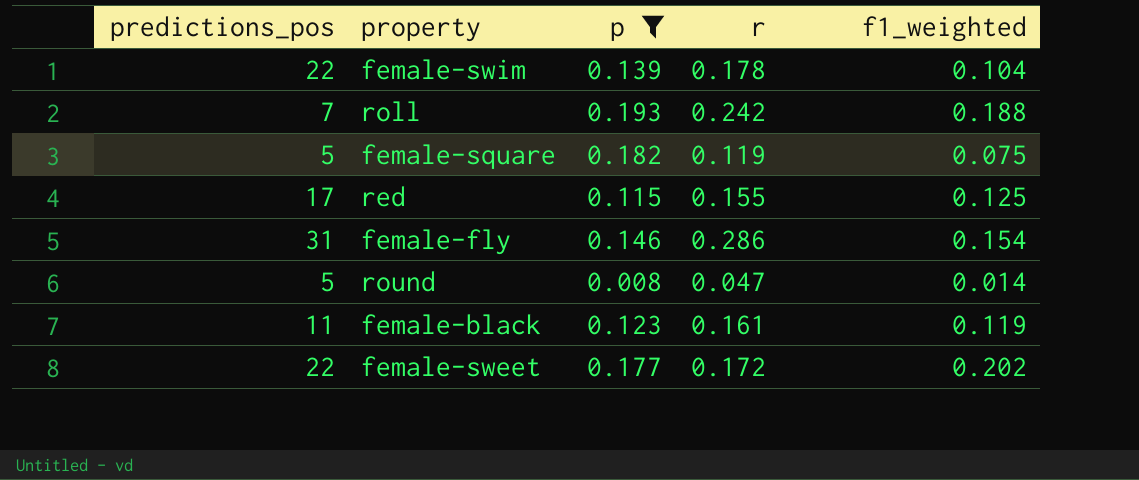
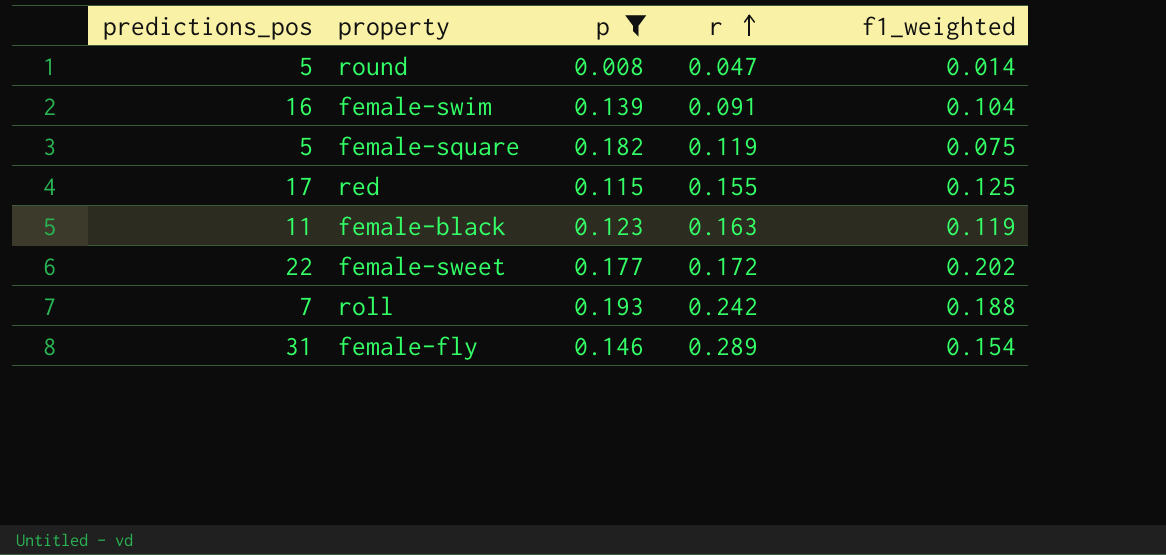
row order: none -> r ascending
female-swim | predictions_pos: 22 -> 16
female-swim | r: 0.178 -> 0.091
female-black | r: 0.161 -> 0.163
female-fly | r: 0.286 -> 0.289

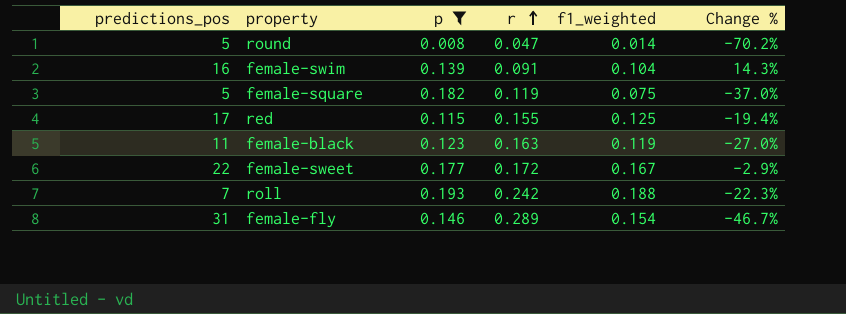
column Change % | formula: none -> ([f1_weighted] - [r]) / [r]
female-sweet | f1_weighted: 0.202 -> 0.167

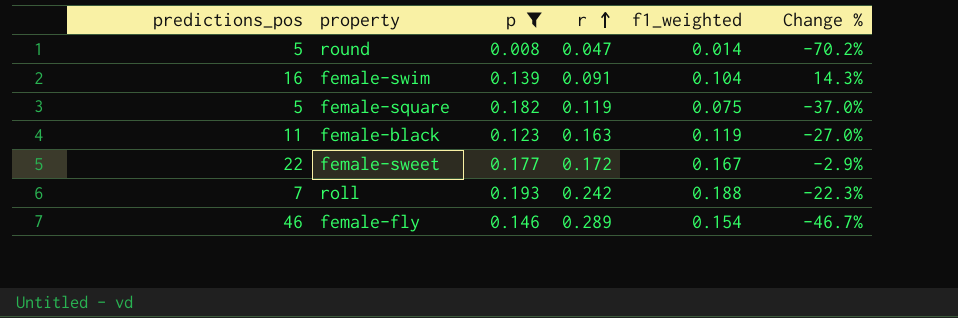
row red: 17 | 0.115 | 0.155 | 0.125 | -19.4% -> none
female-fly | predictions_pos: 31 -> 46

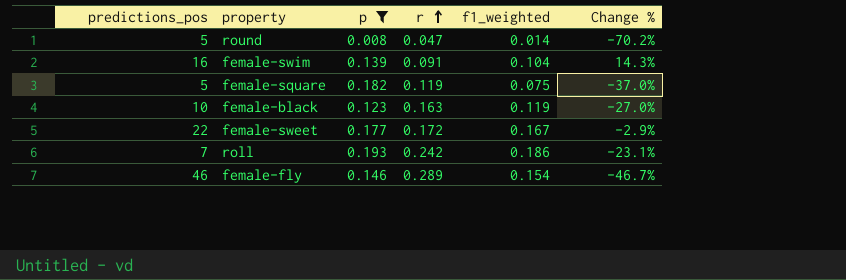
female-black | predictions_pos: 11 -> 10
roll | f1_weighted: 0.188 -> 0.186
roll | Change %: -22.3% -> -23.1%

